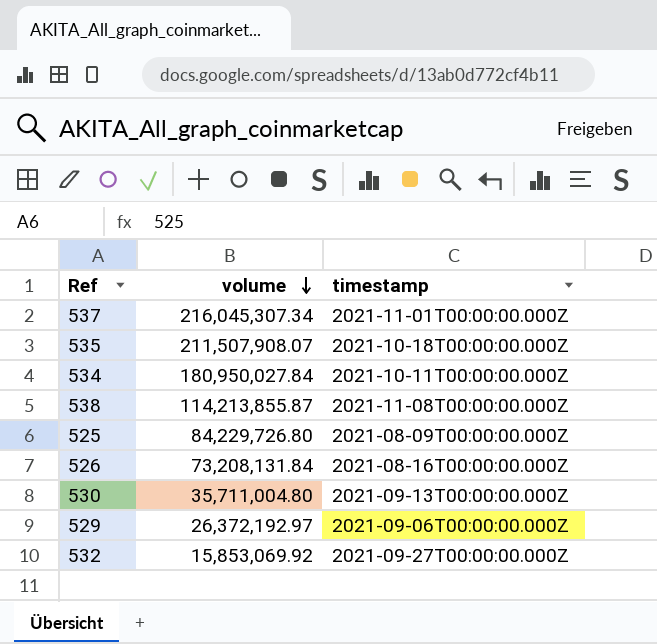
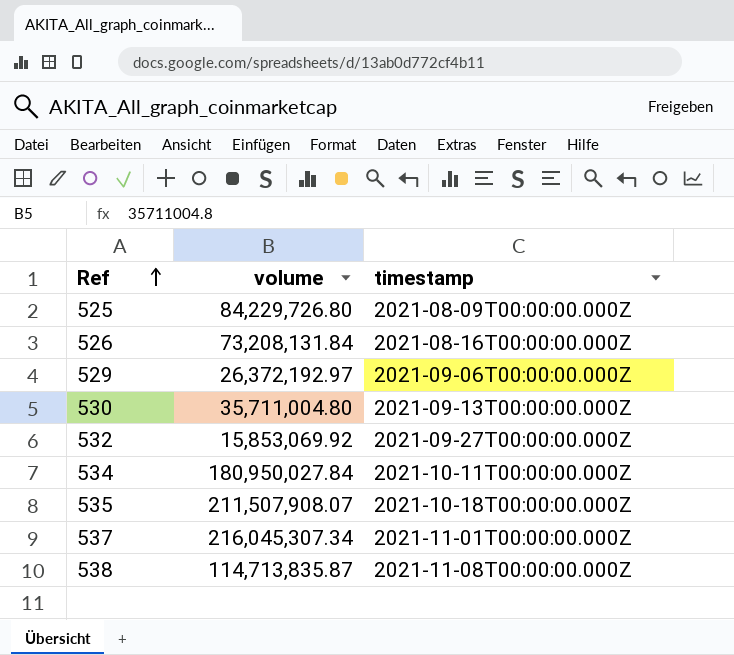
row order: volume descending -> Ref ascending
538 | volume: 114,213,855.87 -> 114,713,835.87

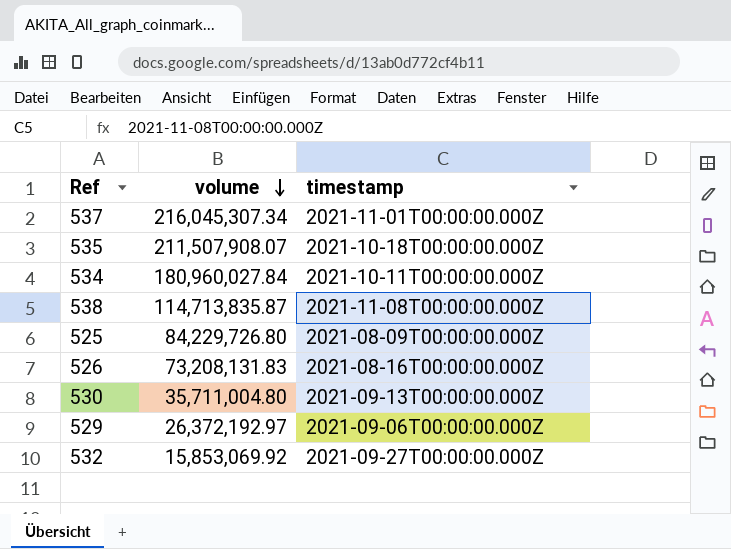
row order: Ref ascending -> volume descending
534 | volume: 180,950,027.84 -> 180,960,027.84
526 | volume: 73,208,131.84 -> 73,208,131.83

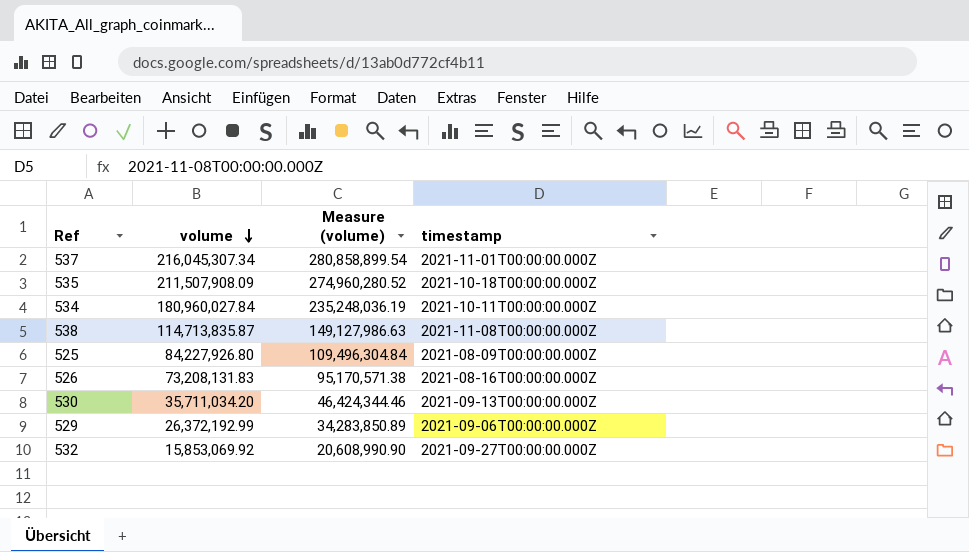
column Measure (volume) | formula: none -> [volume] * 1.3
535 | volume: 211,507,908.07 -> 211,507,908.09
525 | volume: 84,229,726.80 -> 84,227,926.80
530 | volume: 35,711,004.80 -> 35,711,034.20
529 | volume: 26,372,192.97 -> 26,372,192.99

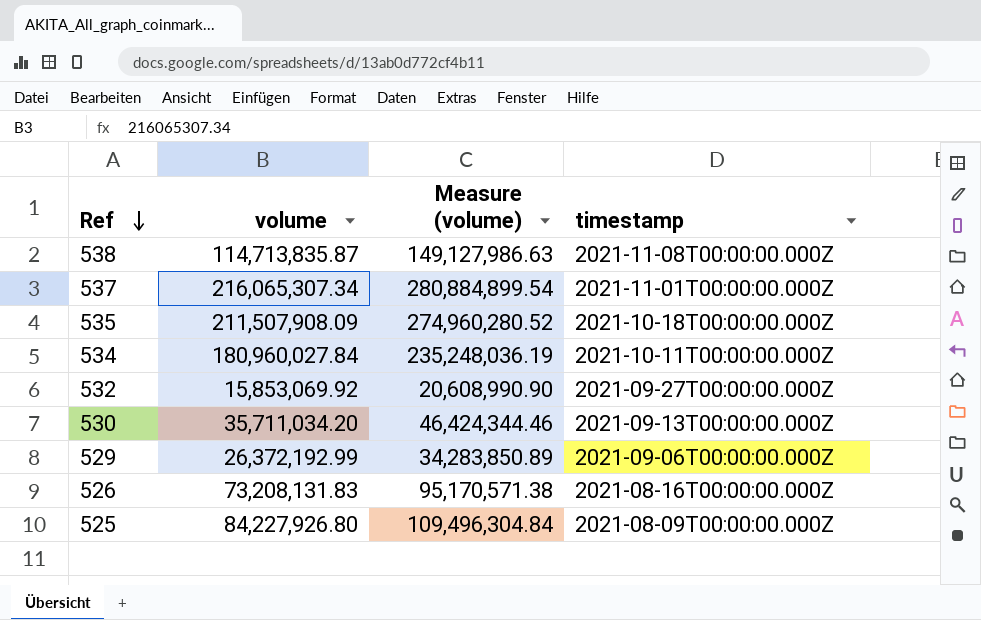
row order: volume descending -> Ref descending
537 | volume: 216,045,307.34 -> 216,065,307.34
537 | Measure (volume): 280,858,899.54 -> 280,884,899.54

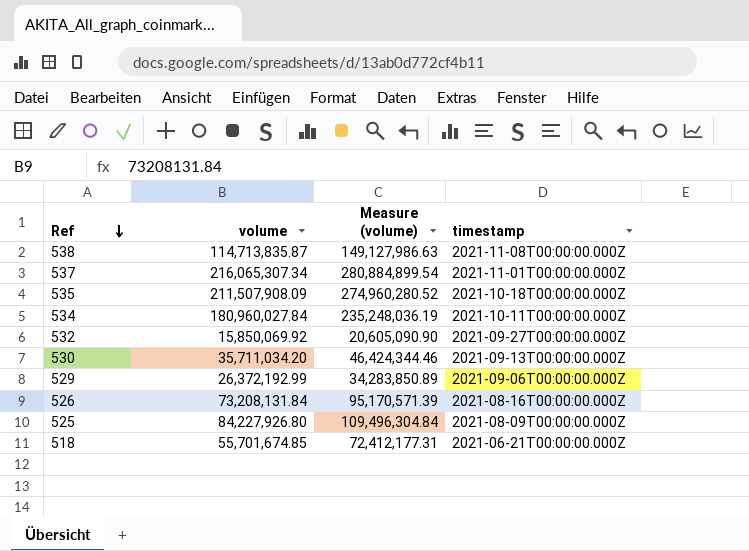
532 | volume: 15,853,069.92 -> 15,850,069.92
532 | Measure (volume): 20,608,990.90 -> 20,605,090.90
526 | volume: 73,208,131.83 -> 73,208,131.84
526 | Measure (volume): 95,170,571.38 -> 95,170,571.39
row 518: none -> 55,701,674.85 | 72,412,177.31 | 2021-06-21T00:00:00.000Z

